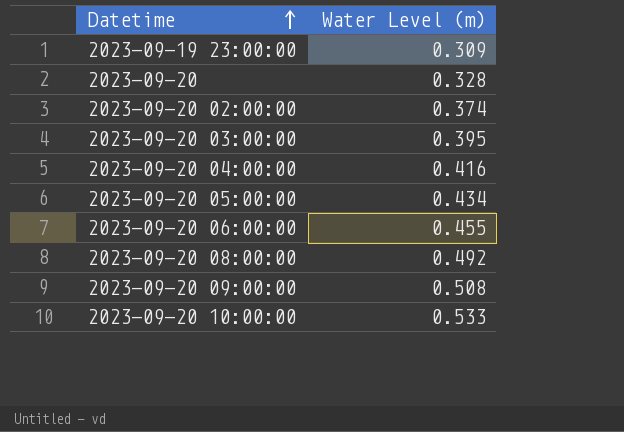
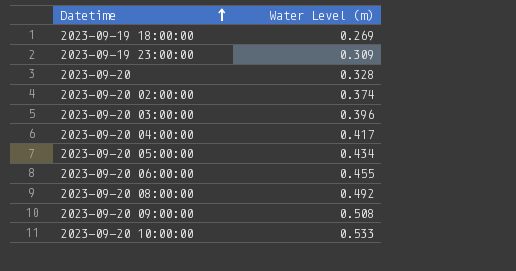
row 2023-09-19 18:00:00: none -> 0.269
2023-09-20 03:00:00 | Water Level (m): 0.395 -> 0.396
2023-09-20 04:00:00 | Water Level (m): 0.416 -> 0.417

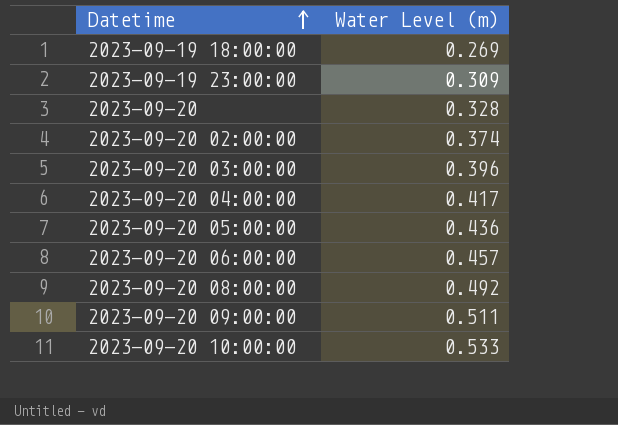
2023-09-20 05:00:00 | Water Level (m): 0.434 -> 0.436
2023-09-20 06:00:00 | Water Level (m): 0.455 -> 0.457
2023-09-20 09:00:00 | Water Level (m): 0.508 -> 0.511

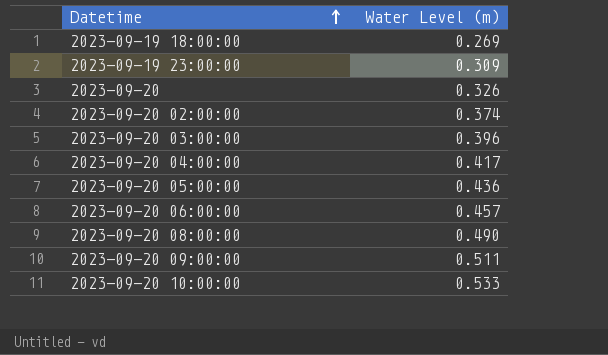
2023-09-20 | Water Level (m): 0.328 -> 0.326
2023-09-20 08:00:00 | Water Level (m): 0.492 -> 0.490

